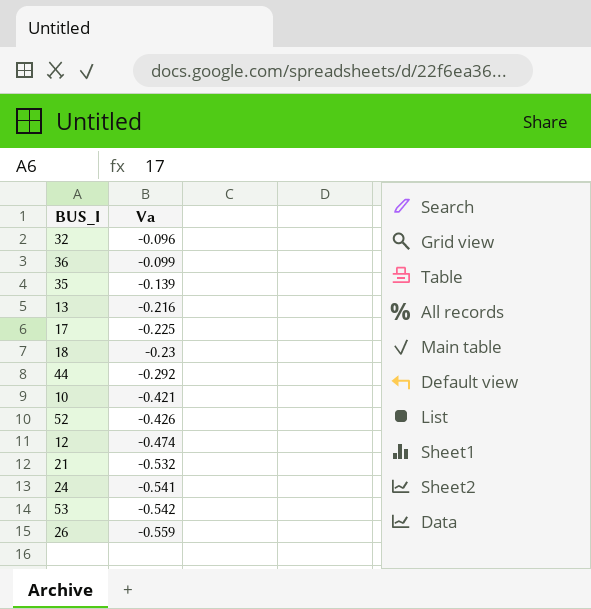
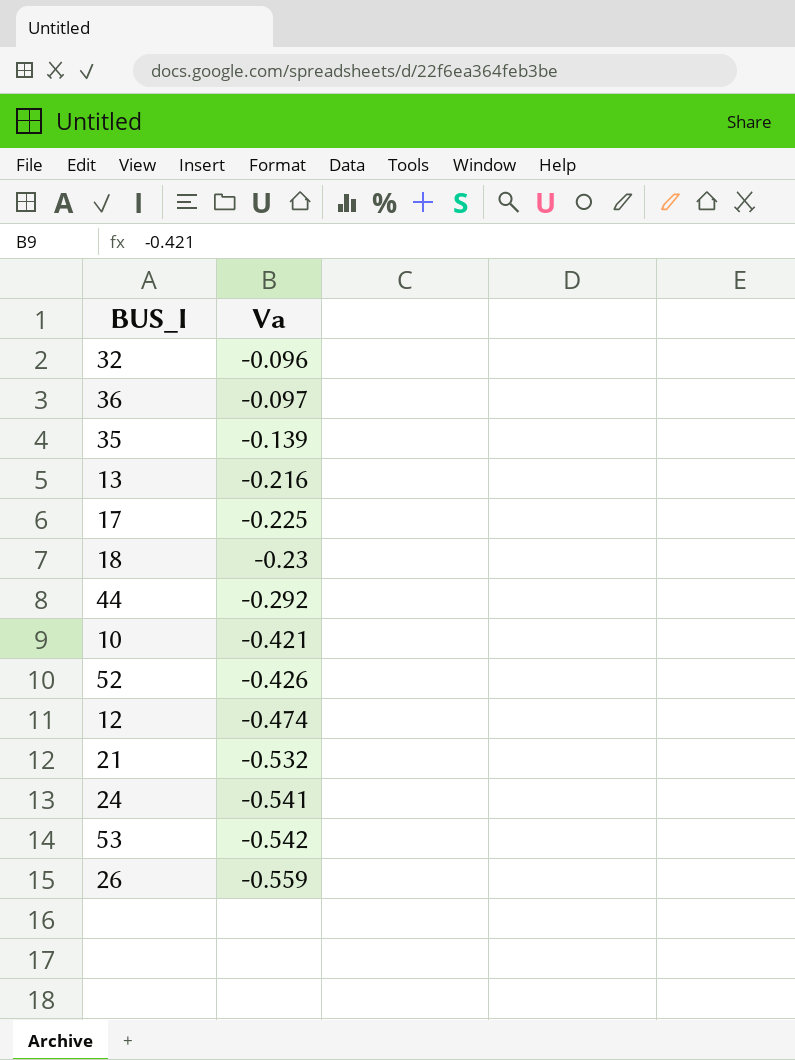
36 | Va: -0.099 -> -0.097

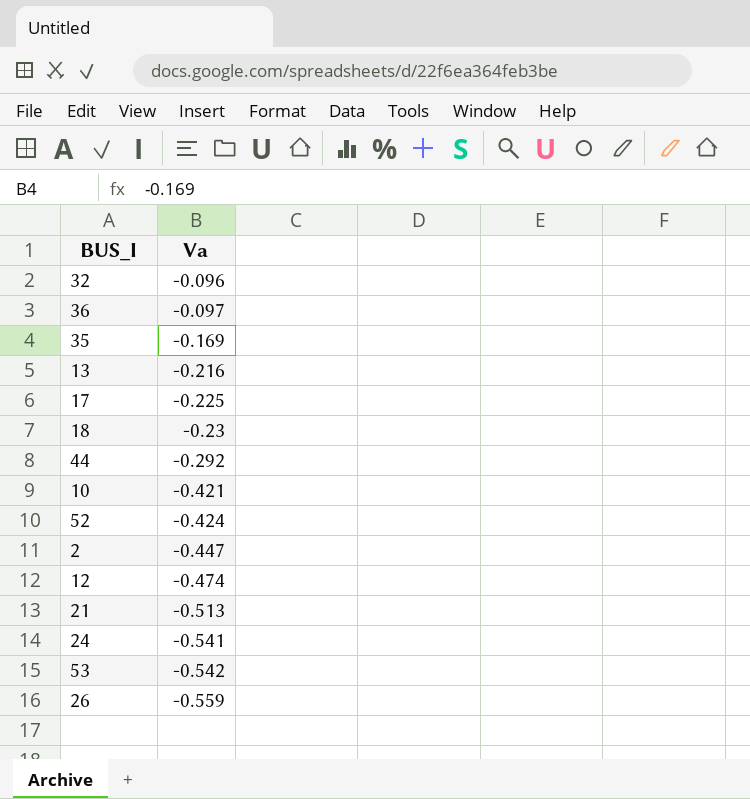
35 | Va: -0.139 -> -0.169
52 | Va: -0.426 -> -0.424
row 2: none -> -0.447
21 | Va: -0.532 -> -0.513

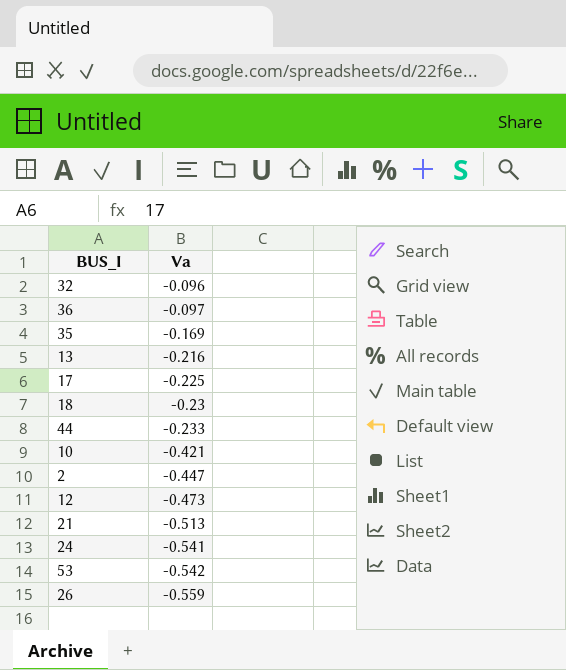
row 52: -0.424 -> none
44 | Va: -0.292 -> -0.233
12 | Va: -0.474 -> -0.473

